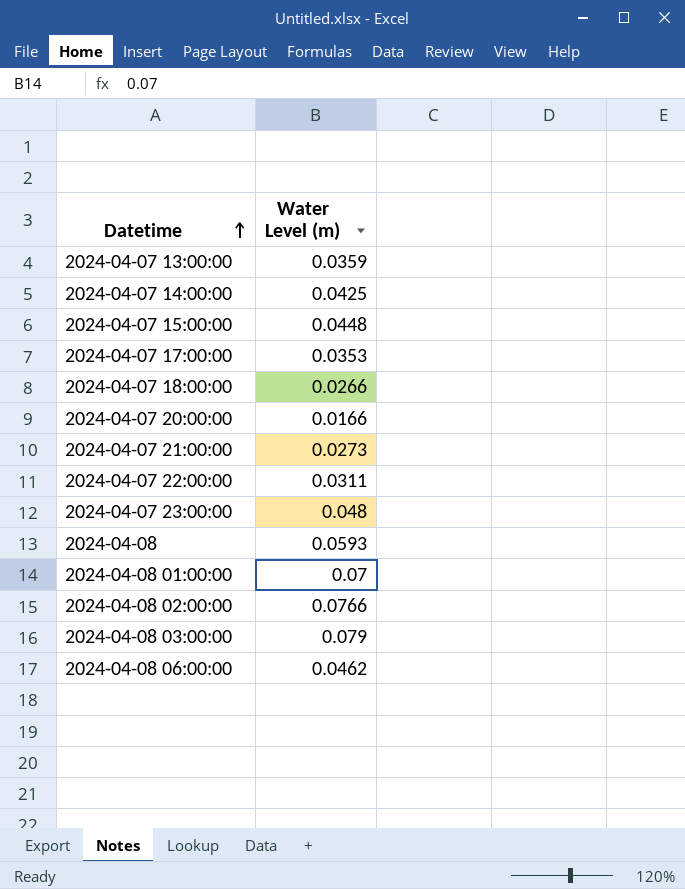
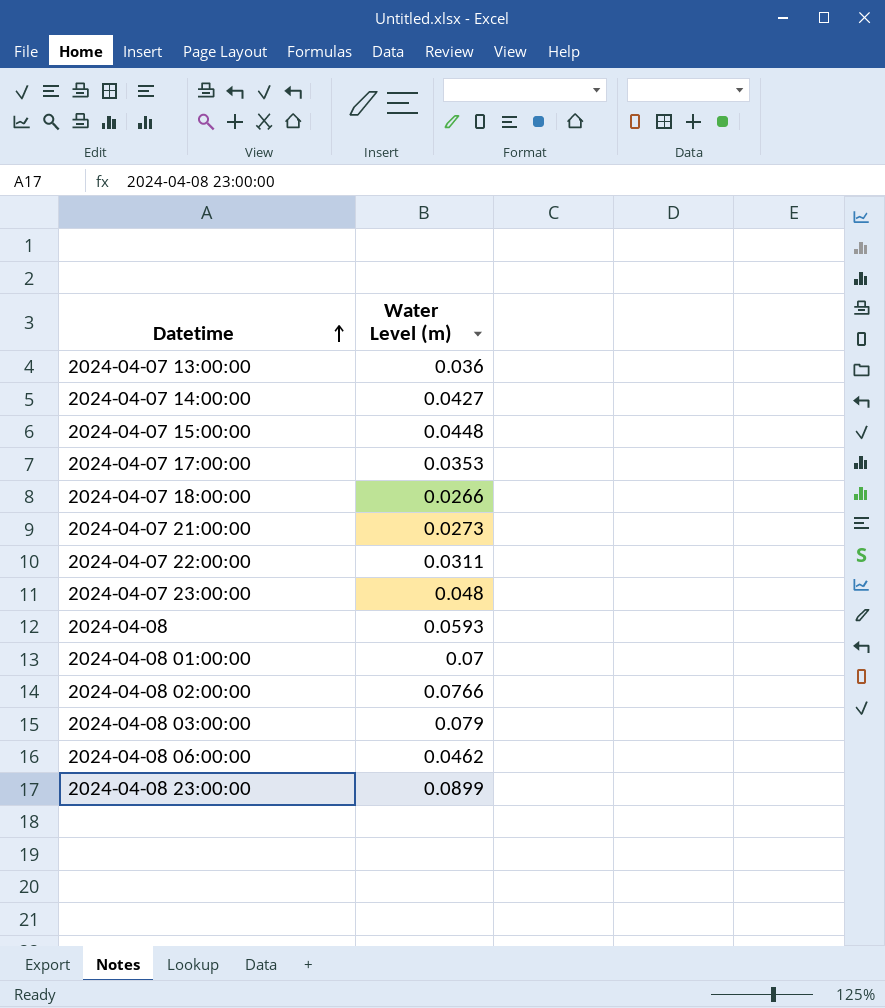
row 2024-04-07 20:00:00: 0.0166 -> none
2024-04-07 13:00:00 | Water Level (m): 0.0359 -> 0.036
2024-04-07 14:00:00 | Water Level (m): 0.0425 -> 0.0427
row 2024-04-08 23:00:00: none -> 0.0899

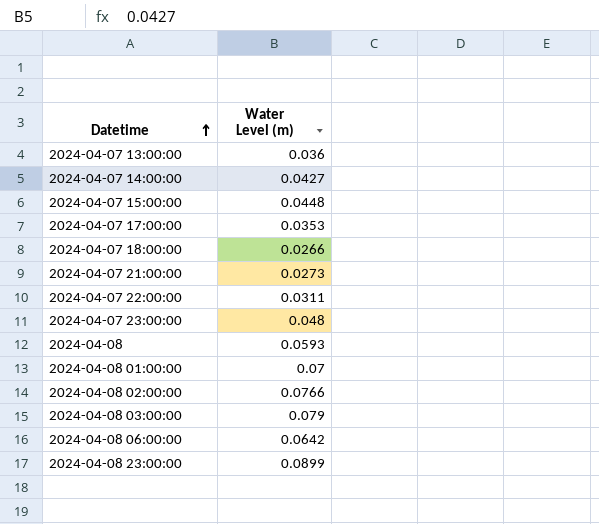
2024-04-08 06:00:00 | Water Level (m): 0.0462 -> 0.0642

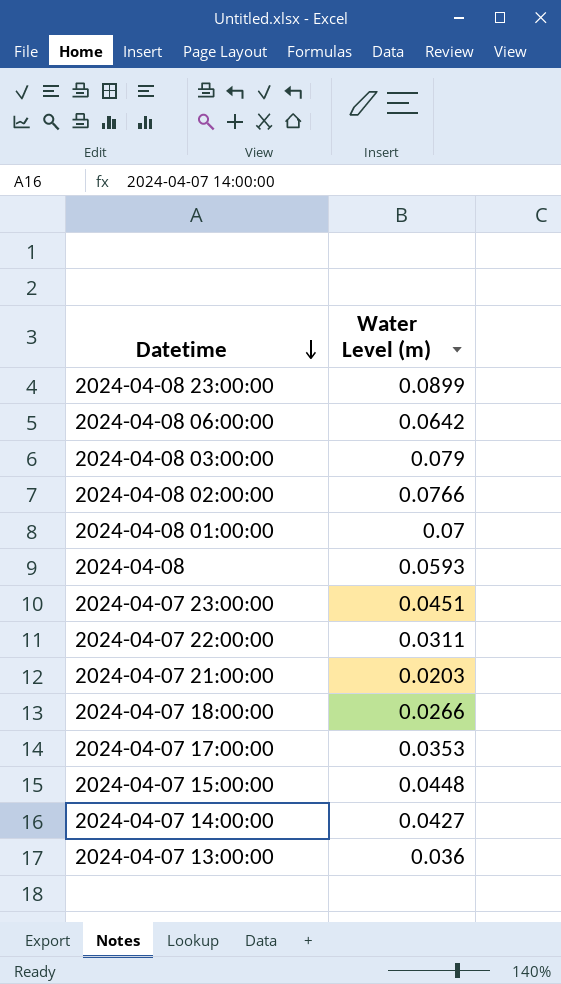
row order: Datetime ascending -> Datetime descending
2024-04-07 23:00:00 | Water Level (m): 0.048 -> 0.0451
2024-04-07 21:00:00 | Water Level (m): 0.0273 -> 0.0203

